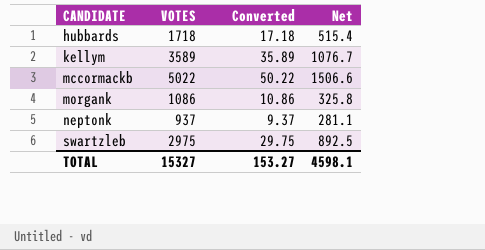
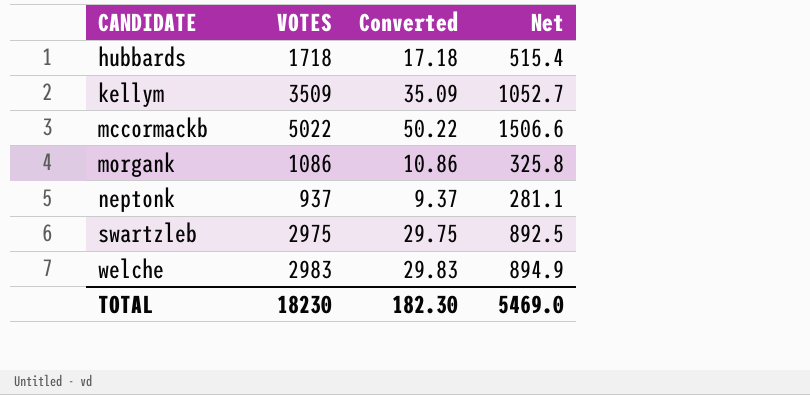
kellym | VOTES: 3589 -> 3509
kellym | Converted: 35.89 -> 35.09
kellym | Net: 1076.7 -> 1052.7
row welche: none -> 2983 | 29.83 | 894.9
TOTAL | VOTES: 15327 -> 18230
TOTAL | Converted: 153.27 -> 182.30
TOTAL | Net: 4598.1 -> 5469.0

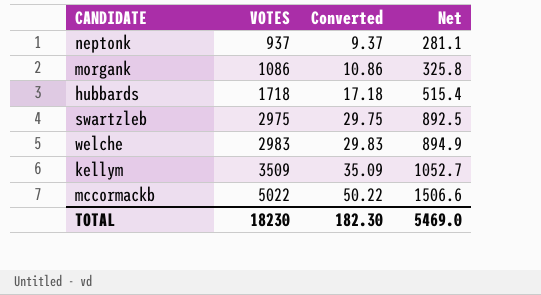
row order: CANDIDATE ascending -> VOTES ascending

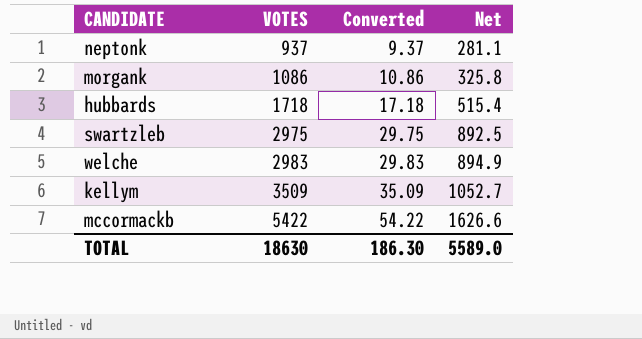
mccormackb | VOTES: 5022 -> 5422
mccormackb | Converted: 50.22 -> 54.22
mccormackb | Net: 1506.6 -> 1626.6
TOTAL | VOTES: 18230 -> 18630
TOTAL | Converted: 182.30 -> 186.30
TOTAL | Net: 5469.0 -> 5589.0

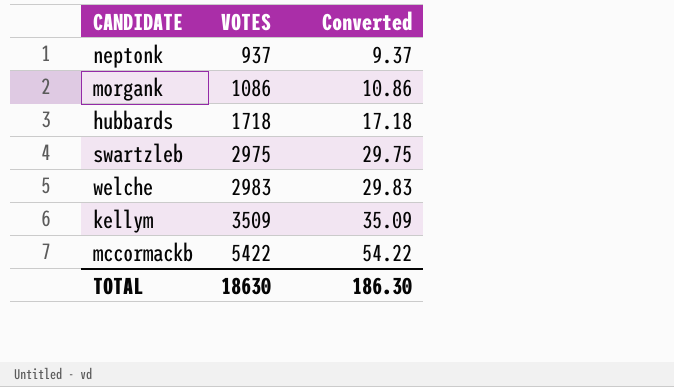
column Net | formula: [VOTES] * 0.3 -> none

